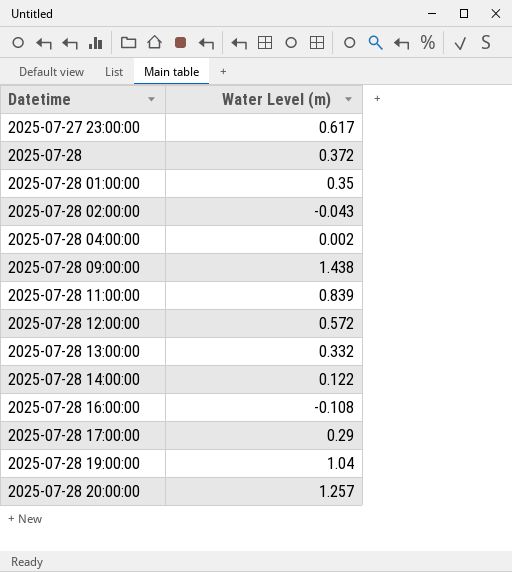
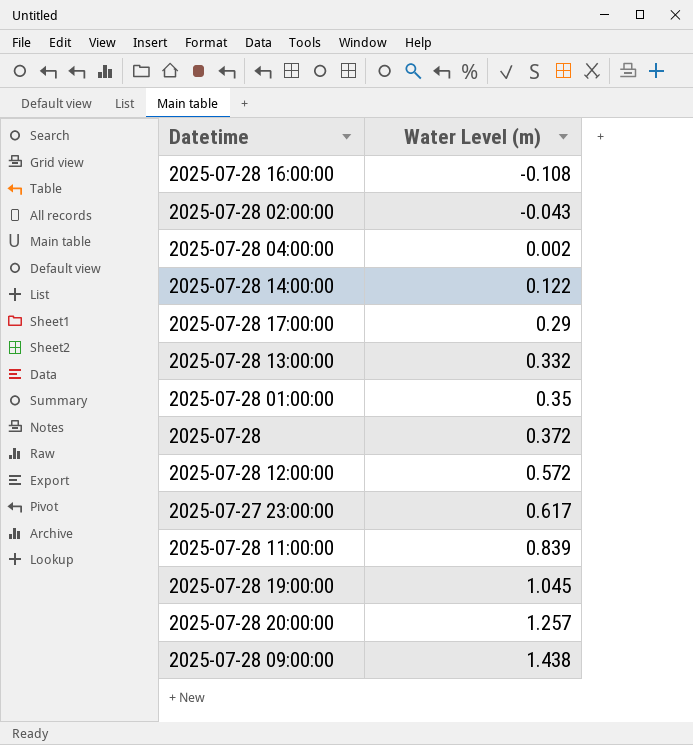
row order: Datetime ascending -> Water Level (m) ascending
2025-07-28 19:00:00 | Water Level (m): 1.04 -> 1.045

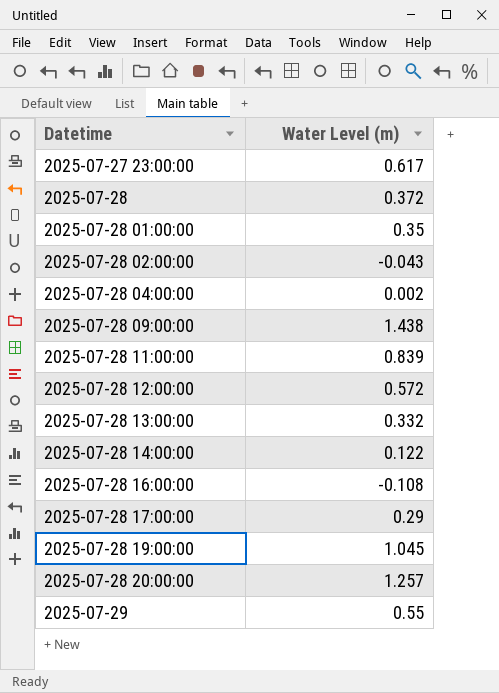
row order: Water Level (m) ascending -> Datetime ascending
row 2025-07-29: none -> 0.55

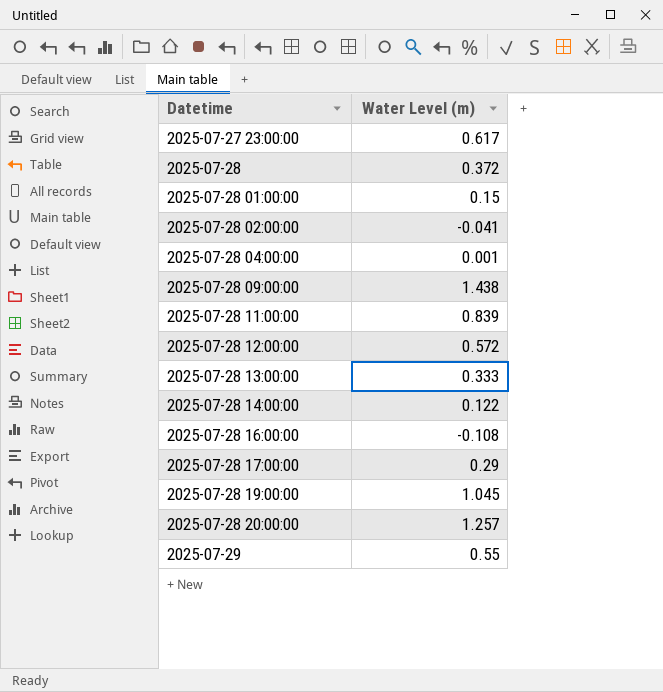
2025-07-28 01:00:00 | Water Level (m): 0.35 -> 0.15
2025-07-28 02:00:00 | Water Level (m): -0.043 -> -0.041
2025-07-28 04:00:00 | Water Level (m): 0.002 -> 0.001
2025-07-28 13:00:00 | Water Level (m): 0.332 -> 0.333

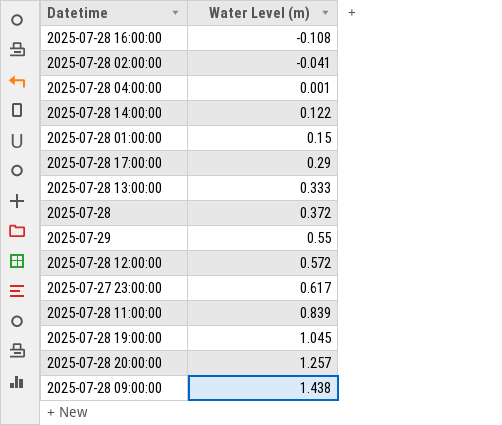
row order: Datetime ascending -> Water Level (m) ascending

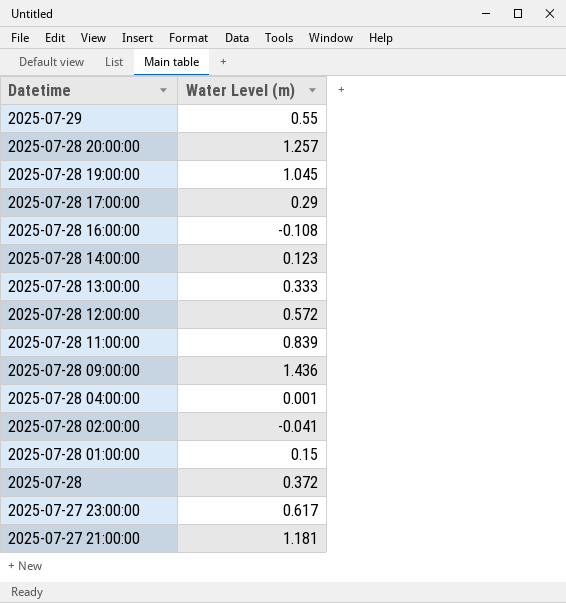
row order: Water Level (m) ascending -> Datetime descending
2025-07-28 14:00:00 | Water Level (m): 0.122 -> 0.123
2025-07-28 09:00:00 | Water Level (m): 1.438 -> 1.436
row 2025-07-27 21:00:00: none -> 1.181

